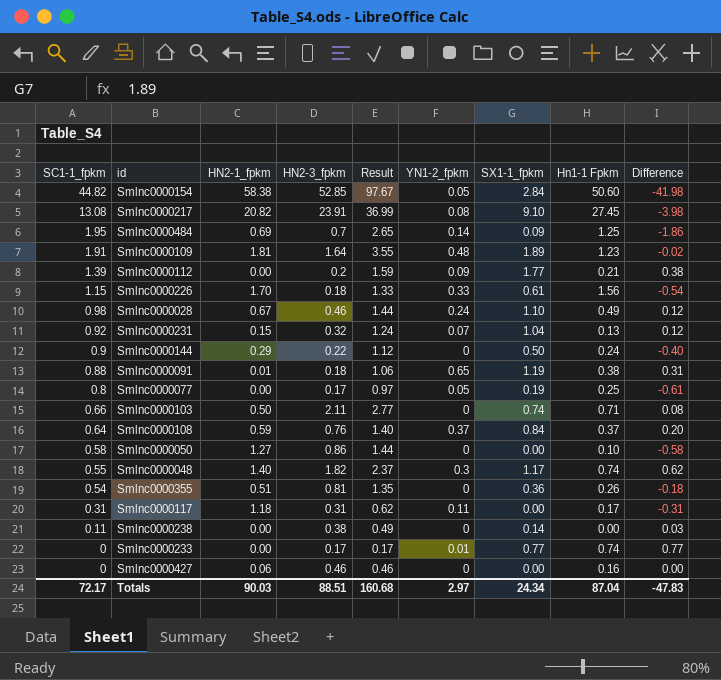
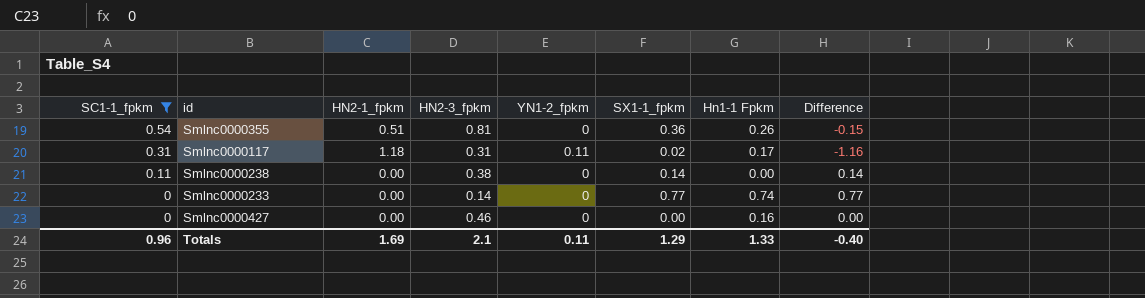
filter: none -> SC1-1_fpkm <= 0.54
column Result | formula: [SC1-1_fpkm] + [HN2-3_fpkm] -> none
column Difference | formula: [SX1-1_fpkm] - [SC1-1_fpkm] -> [SX1-1_fpkm] - [HN2-1_fpkm]
Smlnc0000117 | SX1-1_fpkm: 0.00 -> 0.02
Smlnc0000233 | HN2-3_fpkm: 0.17 -> 0.14
Smlnc0000233 | YN1-2_fpkm: 0.01 -> 0
Smlnc0000427 | HN2-1_fpkm: 0.06 -> 0.00
Totals | SC1-1_fpkm: 72.17 -> 0.96
Totals | HN2-1_fpkm: 90.03 -> 1.69
Totals | HN2-3_fpkm: 88.51 -> 2.1
Totals | YN1-2_fpkm: 2.97 -> 0.11
Totals | SX1-1_fpkm: 24.34 -> 1.29
Totals | Hn1-1 Fpkm: 87.04 -> 1.33
Totals | Difference: -47.83 -> -0.40

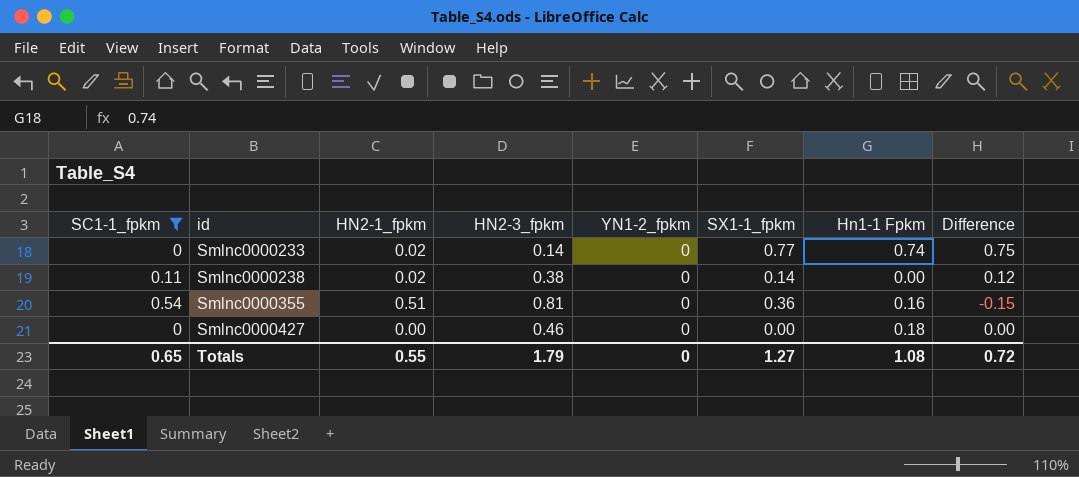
row order: SC1-1_fpkm descending -> id ascending
row Smlnc0000117: 0.31 | 1.18 | 0.31 | 0.11 | 0.02 | 0.17 | -1.16 -> none
Smlnc0000233 | HN2-1_fpkm: 0.00 -> 0.02
Smlnc0000233 | Difference: 0.77 -> 0.75
Smlnc0000238 | HN2-1_fpkm: 0.00 -> 0.02
Smlnc0000238 | Difference: 0.14 -> 0.12
Smlnc0000355 | Hn1-1 Fpkm: 0.26 -> 0.16
Smlnc0000427 | Hn1-1 Fpkm: 0.16 -> 0.18
Totals | SC1-1_fpkm: 0.96 -> 0.65
Totals | HN2-1_fpkm: 1.69 -> 0.55
Totals | HN2-3_fpkm: 2.1 -> 1.79
Totals | YN1-2_fpkm: 0.11 -> 0
Totals | SX1-1_fpkm: 1.29 -> 1.27
Totals | Hn1-1 Fpkm: 1.33 -> 1.08
Totals | Difference: -0.40 -> 0.72

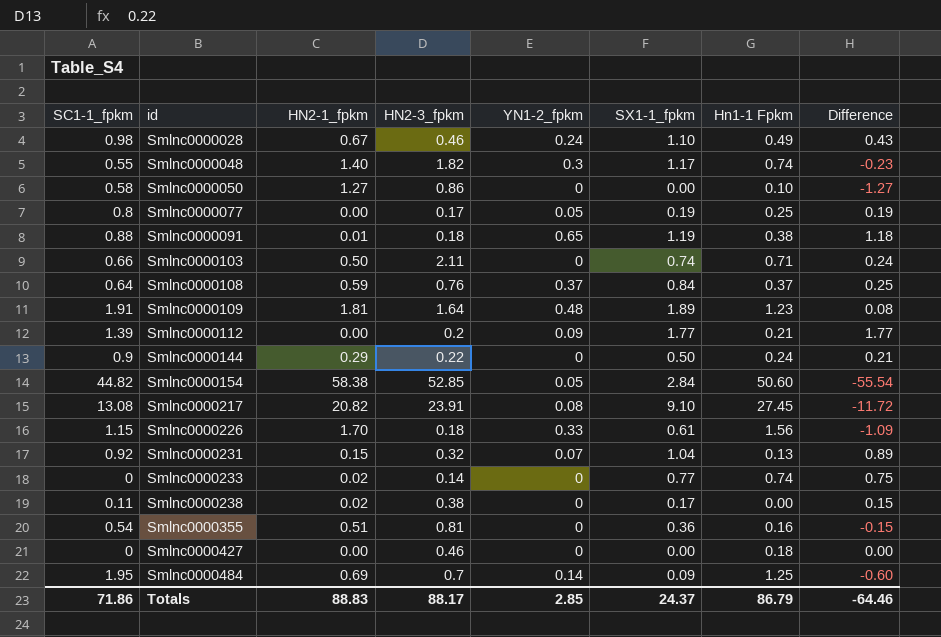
filter: SC1-1_fpkm <= 0.54 -> none
Smlnc0000238 | SX1-1_fpkm: 0.14 -> 0.17
Smlnc0000238 | Difference: 0.12 -> 0.15
Totals | SC1-1_fpkm: 0.65 -> 71.86
Totals | HN2-1_fpkm: 0.55 -> 88.83
Totals | HN2-3_fpkm: 1.79 -> 88.17
Totals | YN1-2_fpkm: 0 -> 2.85
Totals | SX1-1_fpkm: 1.27 -> 24.37
Totals | Hn1-1 Fpkm: 1.08 -> 86.79
Totals | Difference: 0.72 -> -64.46

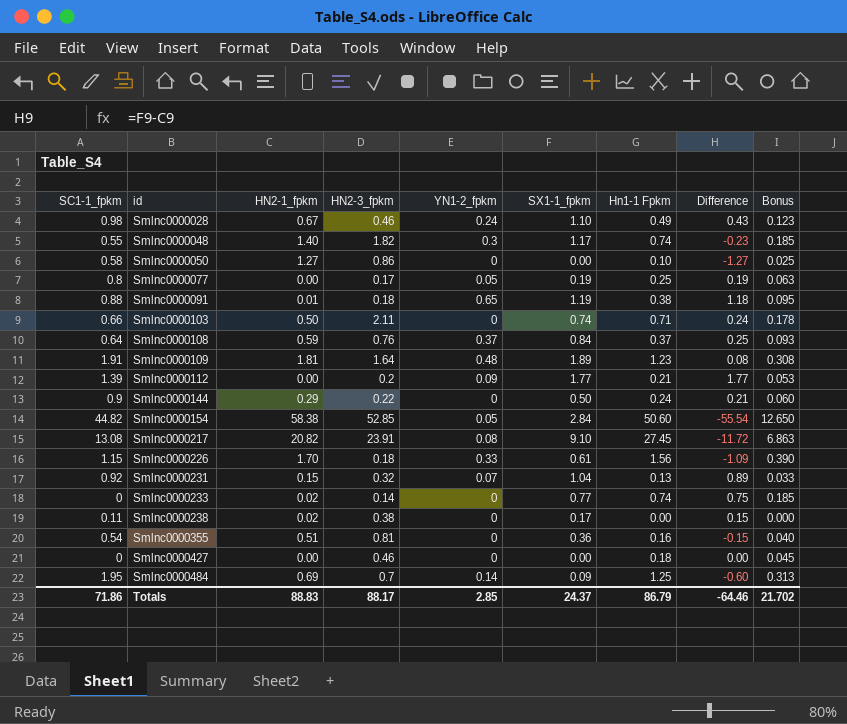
column Bonus | formula: none -> [Hn1-1 Fpkm] * 0.25

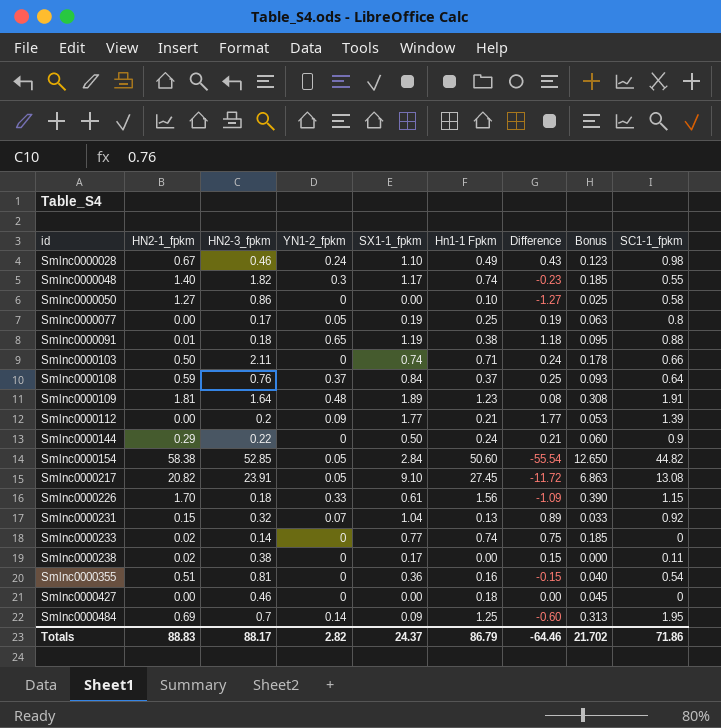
column SC1-1_fpkm | position: 1 -> 9
Smlnc0000217 | YN1-2_fpkm: 0.08 -> 0.05
Totals | YN1-2_fpkm: 2.85 -> 2.82

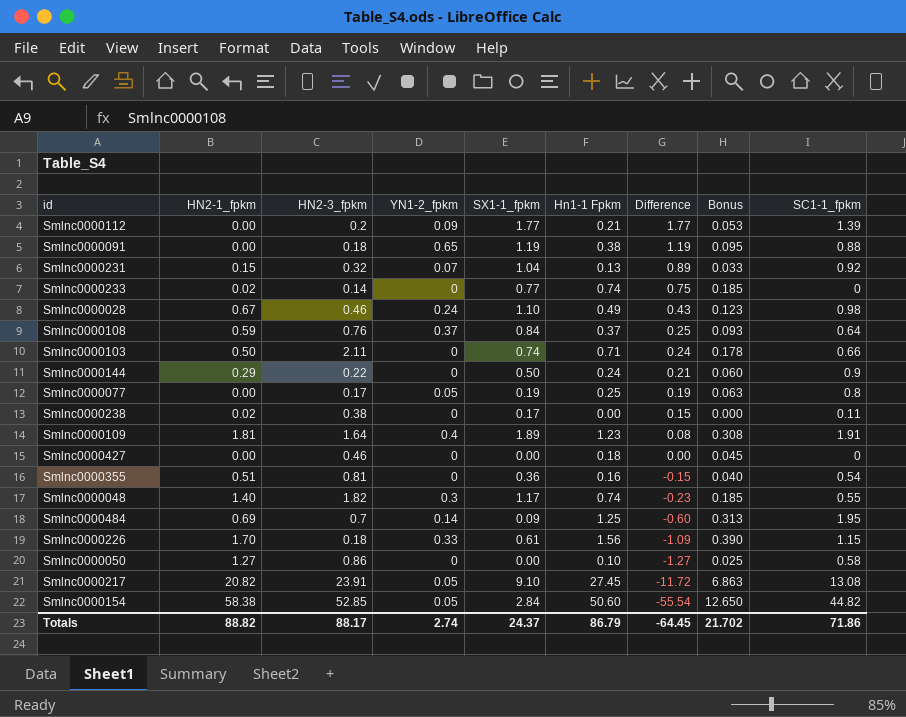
row order: id ascending -> Difference descending
Smlnc0000091 | HN2-1_fpkm: 0.01 -> 0.00
Smlnc0000091 | Difference: 1.18 -> 1.19
Smlnc0000109 | YN1-2_fpkm: 0.48 -> 0.4
Totals | HN2-1_fpkm: 88.83 -> 88.82
Totals | YN1-2_fpkm: 2.82 -> 2.74
Totals | Difference: -64.46 -> -64.45

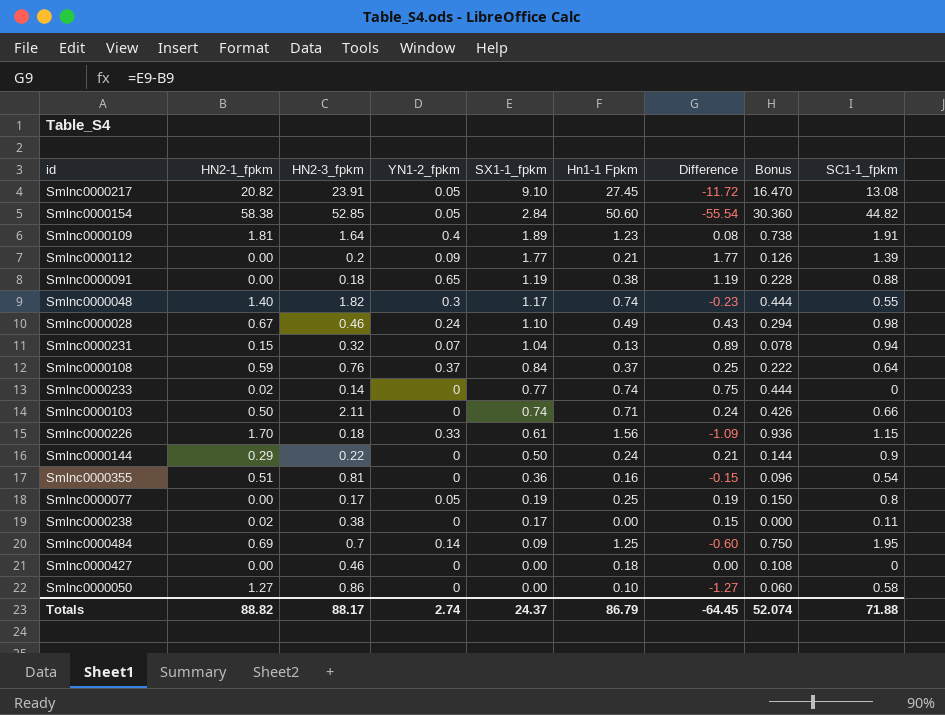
row order: Difference descending -> SX1-1_fpkm descending
column Bonus | formula: [Hn1-1 Fpkm] * 0.25 -> [Hn1-1 Fpkm] * 0.6
Smlnc0000231 | SC1-1_fpkm: 0.92 -> 0.94
Totals | Bonus: 21.702 -> 52.074
Totals | SC1-1_fpkm: 71.86 -> 71.88

